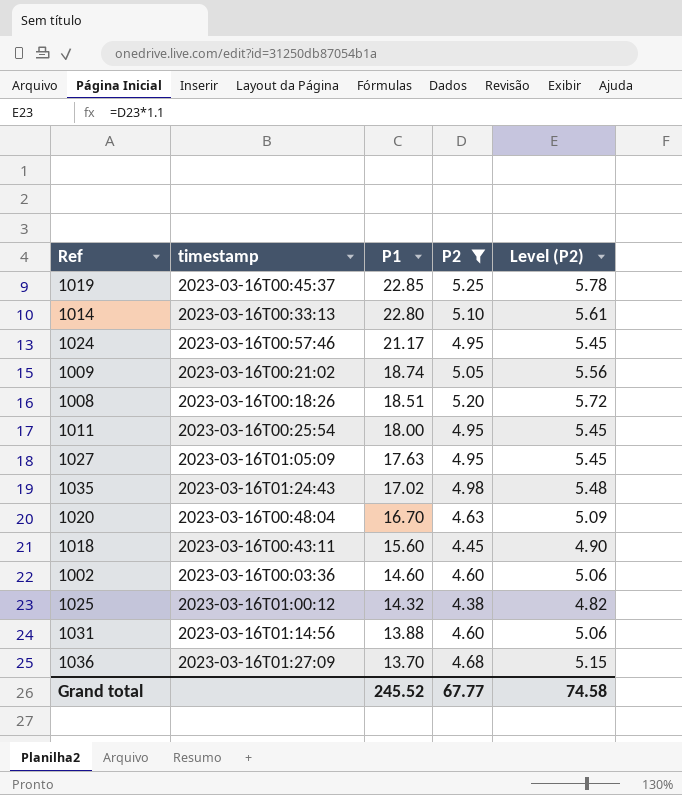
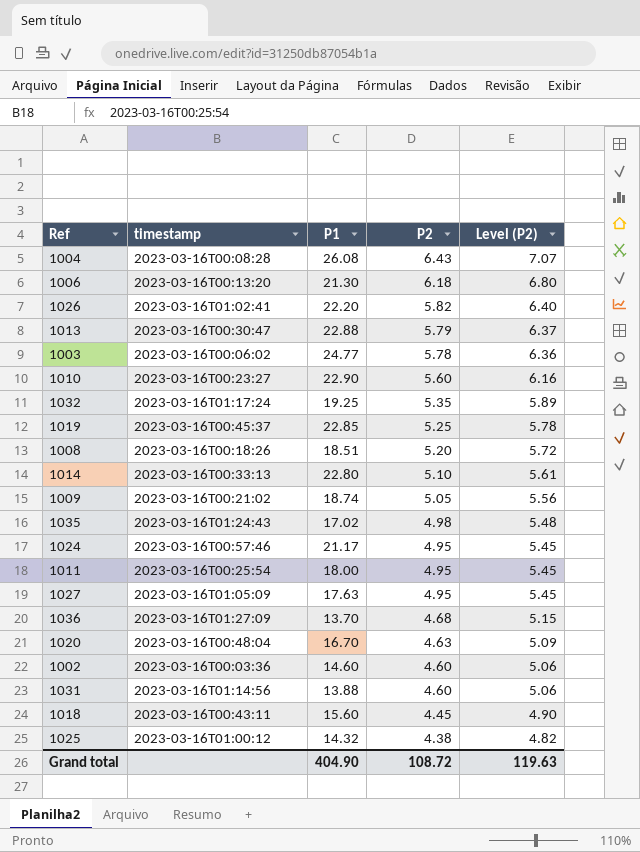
filter: P2 <= 5.25 -> none
row order: P1 descending -> P2 descending
Grand total | P1: 245.52 -> 404.90
Grand total | P2: 67.77 -> 108.72
Grand total | Level (P2): 74.58 -> 119.63

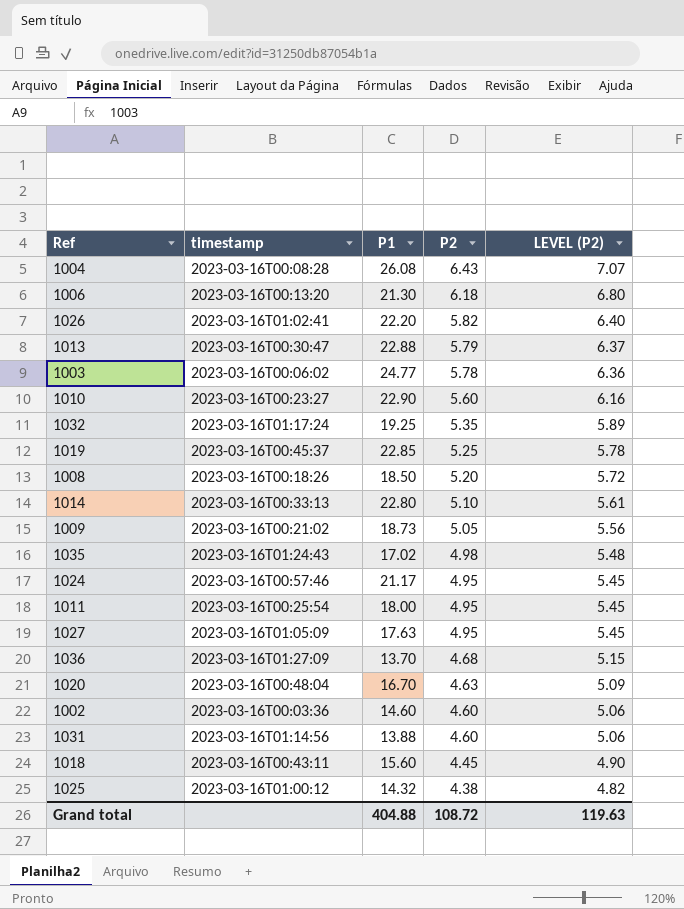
column name: Level (P2) -> LEVEL (P2)
1008 | P1: 18.51 -> 18.50
1009 | P1: 18.74 -> 18.73
Grand total | P1: 404.90 -> 404.88

